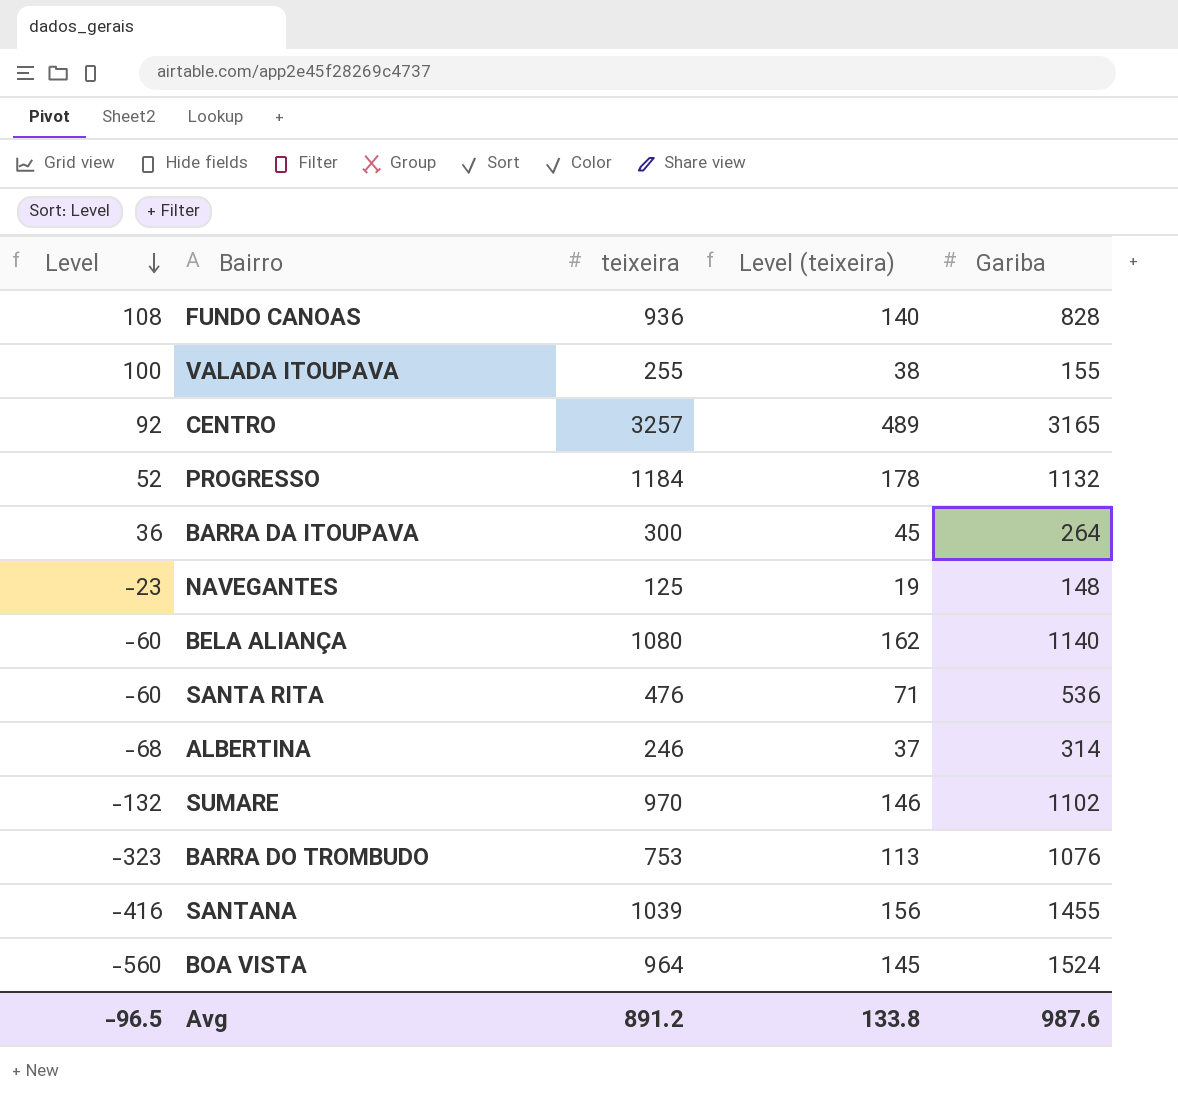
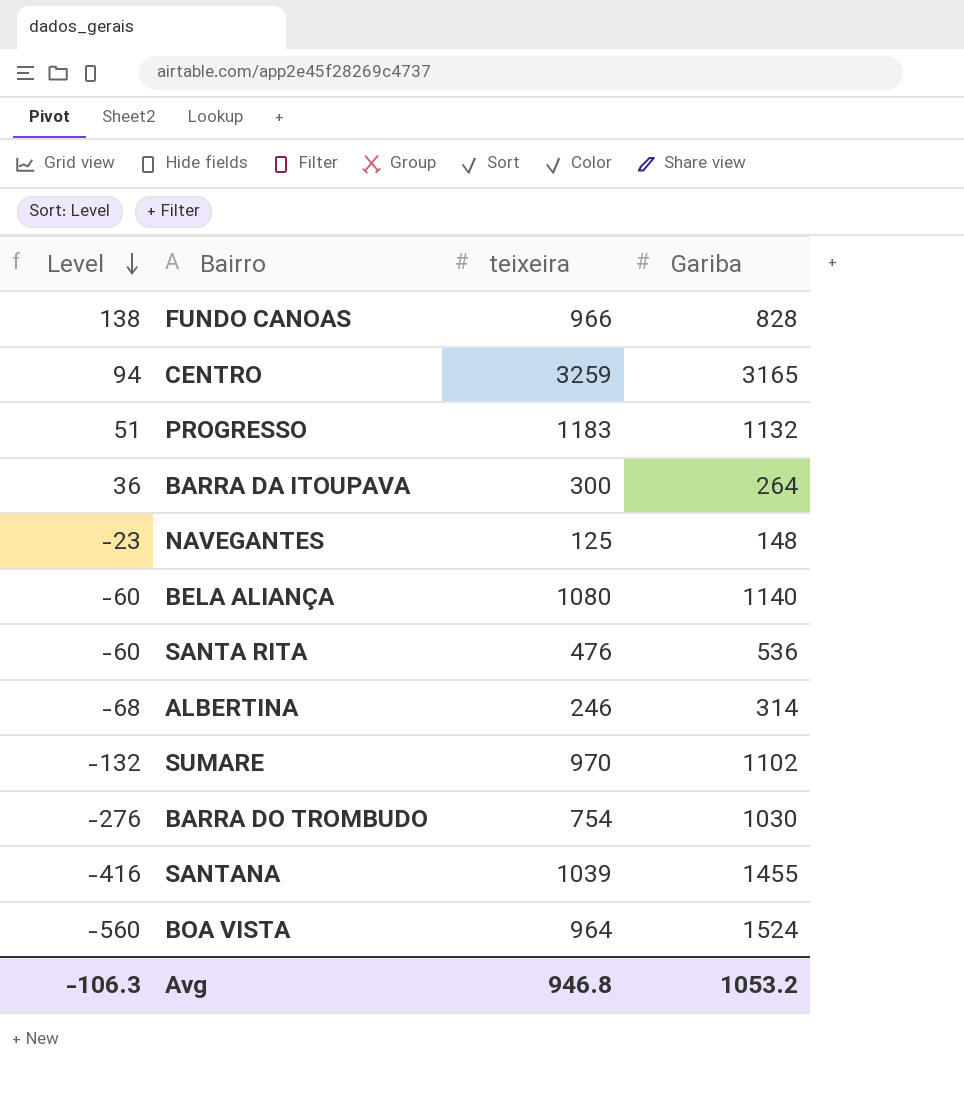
column Level (teixeira) | formula: [teixeira] * 0.15 -> none
row VALADA ITOUPAVA: 100 | 255 | 38 | 155 -> none
FUNDO CANOAS | Level: 108 -> 138
FUNDO CANOAS | teixeira: 936 -> 966
CENTRO | Level: 92 -> 94
CENTRO | teixeira: 3257 -> 3259
PROGRESSO | Level: 52 -> 51
PROGRESSO | teixeira: 1184 -> 1183
BARRA DO TROMBUDO | Level: -323 -> -276
BARRA DO TROMBUDO | teixeira: 753 -> 754
BARRA DO TROMBUDO | Gariba: 1076 -> 1030
Avg | Level: -96.5 -> -106.3
Avg | teixeira: 891.2 -> 946.8
Avg | Gariba: 987.6 -> 1053.2

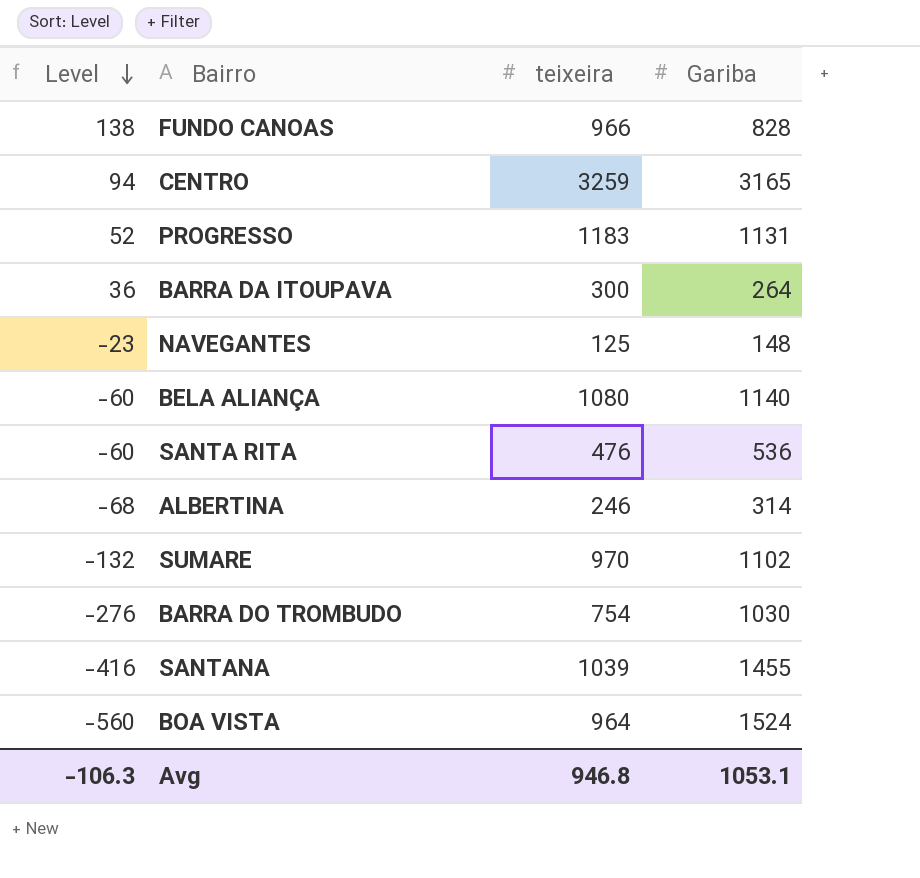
PROGRESSO | Level: 51 -> 52
PROGRESSO | Gariba: 1132 -> 1131
Avg | Gariba: 1053.2 -> 1053.1

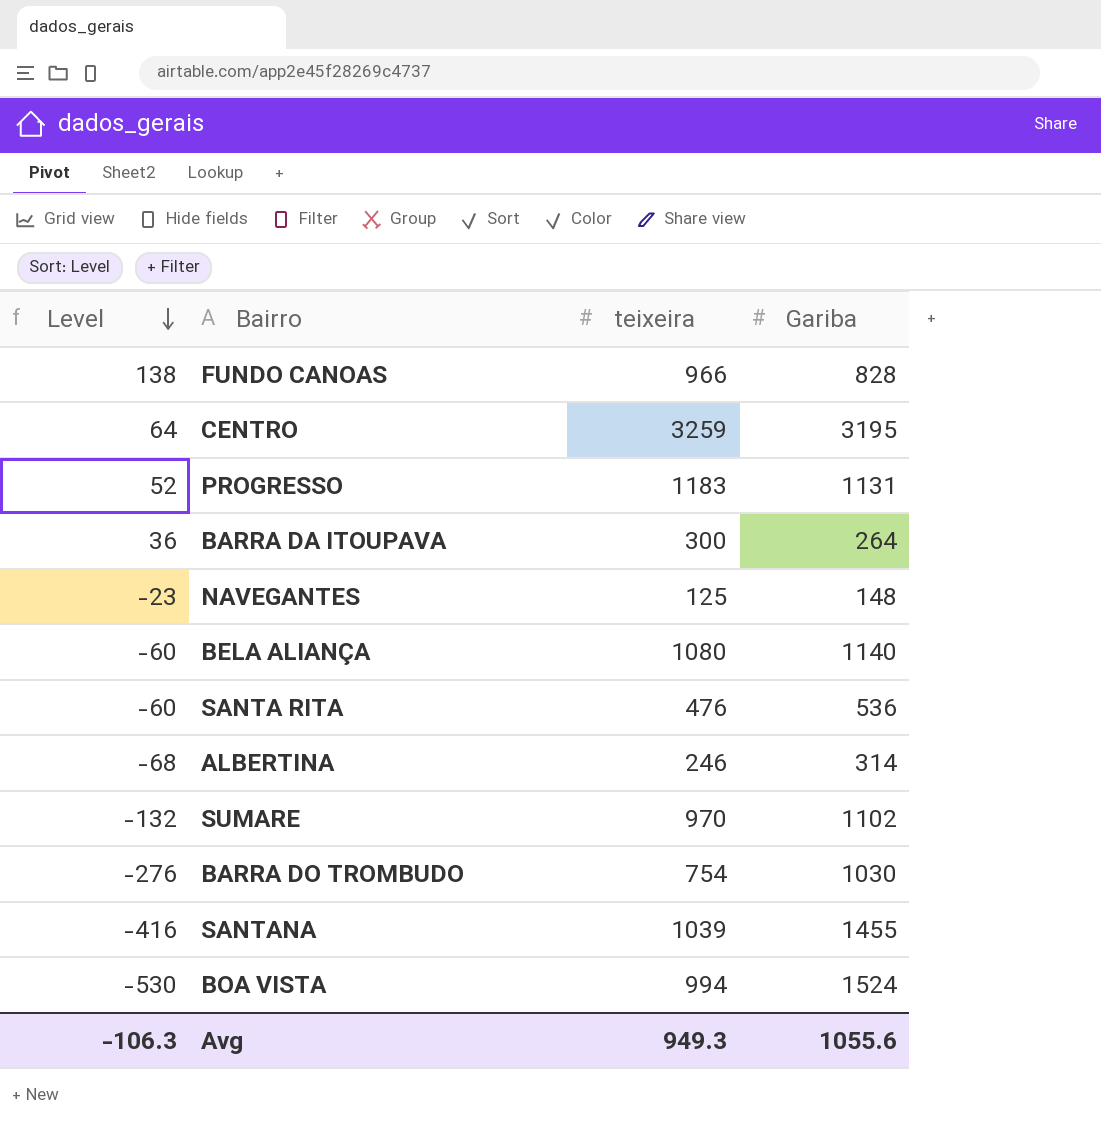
CENTRO | Level: 94 -> 64
CENTRO | Gariba: 3165 -> 3195
BOA VISTA | Level: -560 -> -530
BOA VISTA | teixeira: 964 -> 994
Avg | teixeira: 946.8 -> 949.3
Avg | Gariba: 1053.1 -> 1055.6

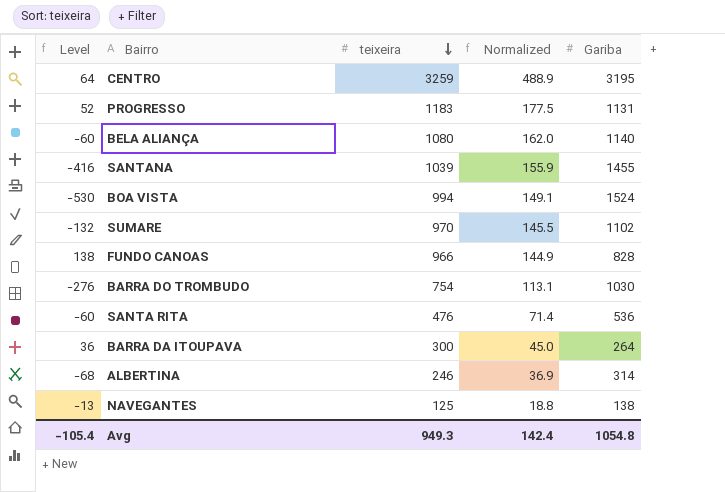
row order: Level descending -> teixeira descending
column Normalized | formula: none -> [teixeira] * 0.15
NAVEGANTES | Level: -23 -> -13
NAVEGANTES | Gariba: 148 -> 138
Avg | Level: -106.3 -> -105.4
Avg | Gariba: 1055.6 -> 1054.8

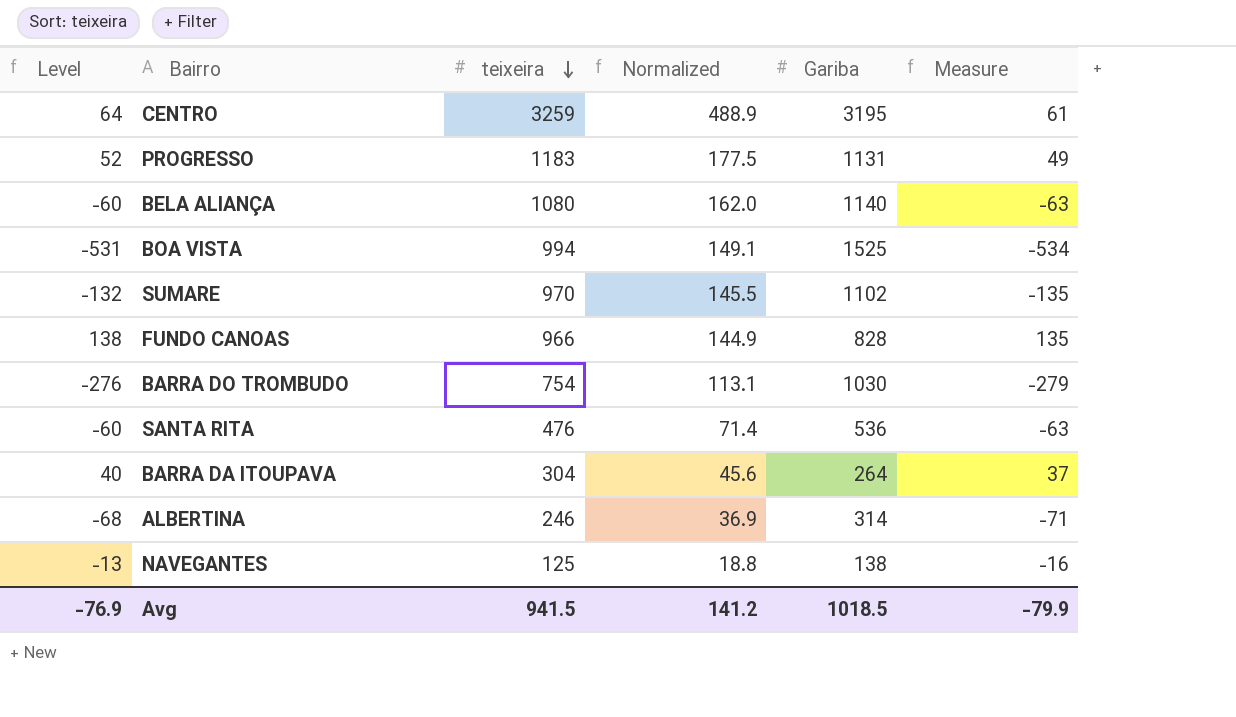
column Measure | formula: none -> [Level] - 3
row SANTANA: -416 | 1039 | 155.9 | 1455 -> none
BOA VISTA | Level: -530 -> -531
BOA VISTA | Gariba: 1524 -> 1525
BARRA DA ITOUPAVA | Level: 36 -> 40
BARRA DA ITOUPAVA | teixeira: 300 -> 304
BARRA DA ITOUPAVA | Normalized: 45.0 -> 45.6
Avg | Level: -105.4 -> -76.9
Avg | teixeira: 949.3 -> 941.5
Avg | Normalized: 142.4 -> 141.2
Avg | Gariba: 1054.8 -> 1018.5

